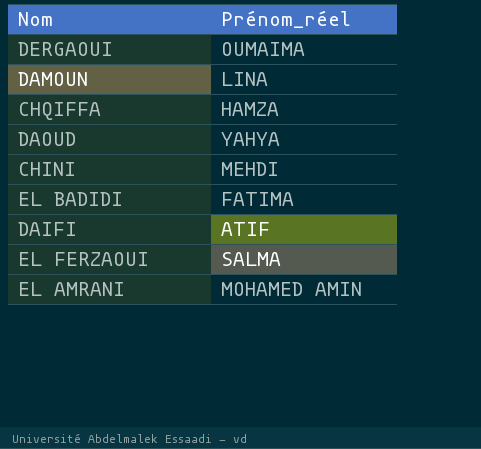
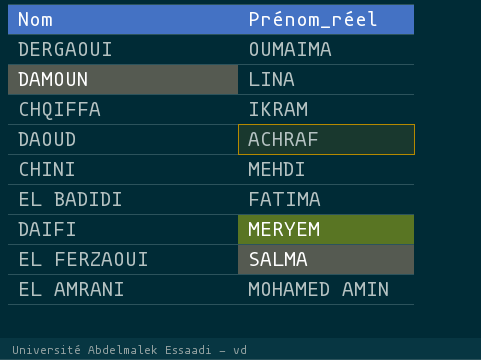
CHQIFFA | Prénom_réel: HAMZA -> IKRAM
DAOUD | Prénom_réel: YAHYA -> ACHRAF
DAIFI | Prénom_réel: ATIF -> MERYEM

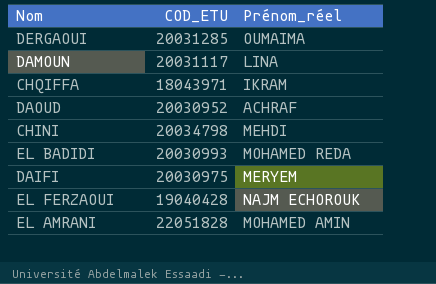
column COD_ETU | position: none -> 2
EL BADIDI | Prénom_réel: FATIMA -> MOHAMED REDA
EL FERZAOUI | Prénom_réel: SALMA -> NAJM ECHOROUK

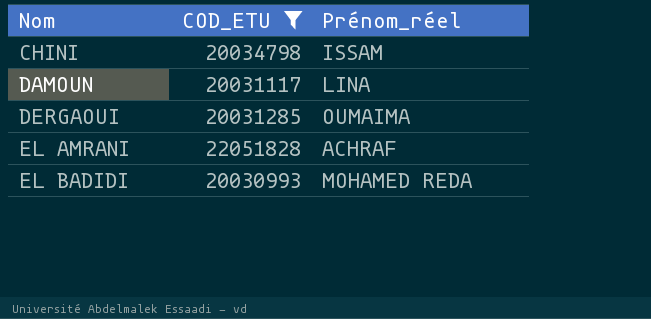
filter: none -> COD_ETU >= 20030993
row order: none -> Nom ascending
CHINI | Prénom_réel: MEHDI -> ISSAM
EL AMRANI | Prénom_réel: MOHAMED AMIN -> ACHRAF

